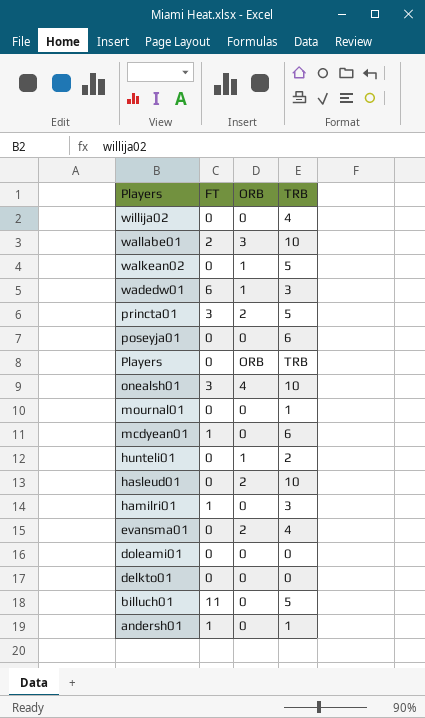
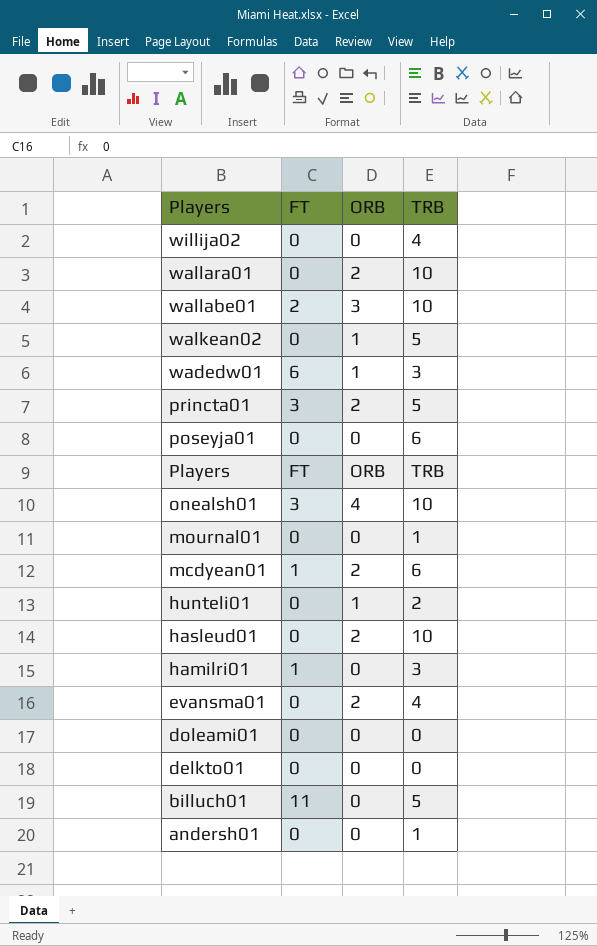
row wallara01: none -> 0 | 2 | 10
Players | FT: 0 -> FT
mcdyean01 | ORB: 0 -> 2
andersh01 | FT: 1 -> 0

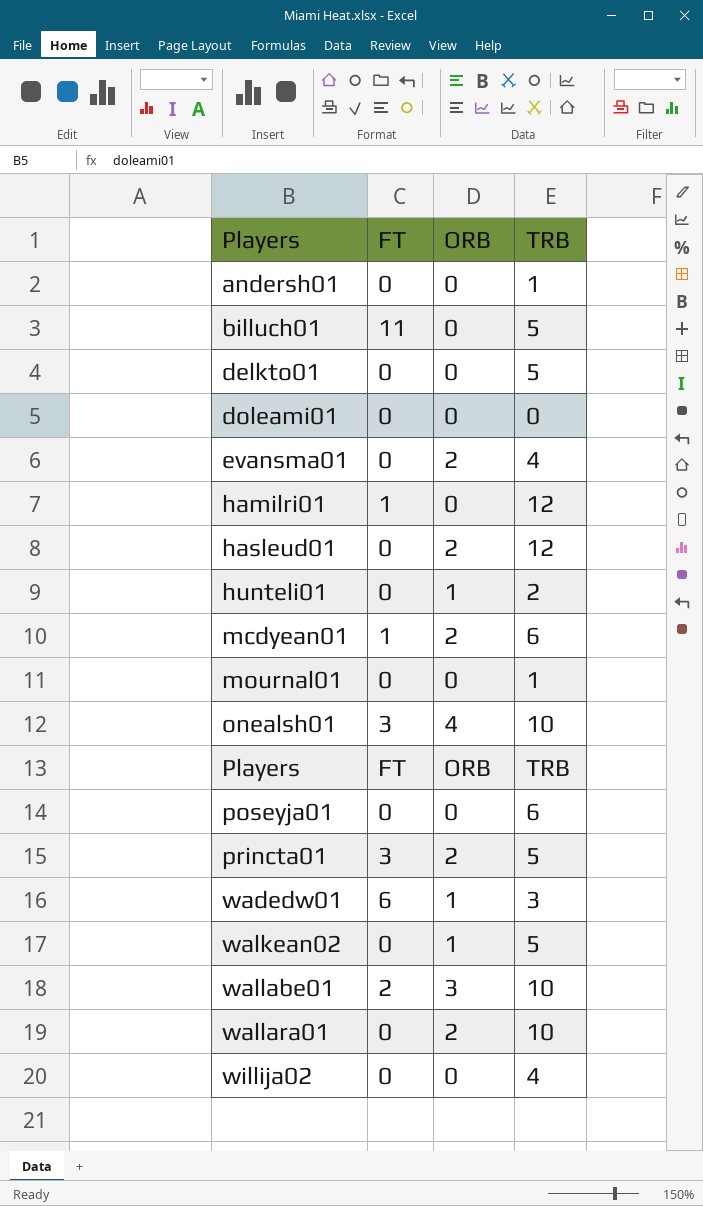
row order: Players descending -> Players ascending
delkto01 | TRB: 0 -> 5
hamilri01 | TRB: 3 -> 12
hasleud01 | TRB: 10 -> 12

